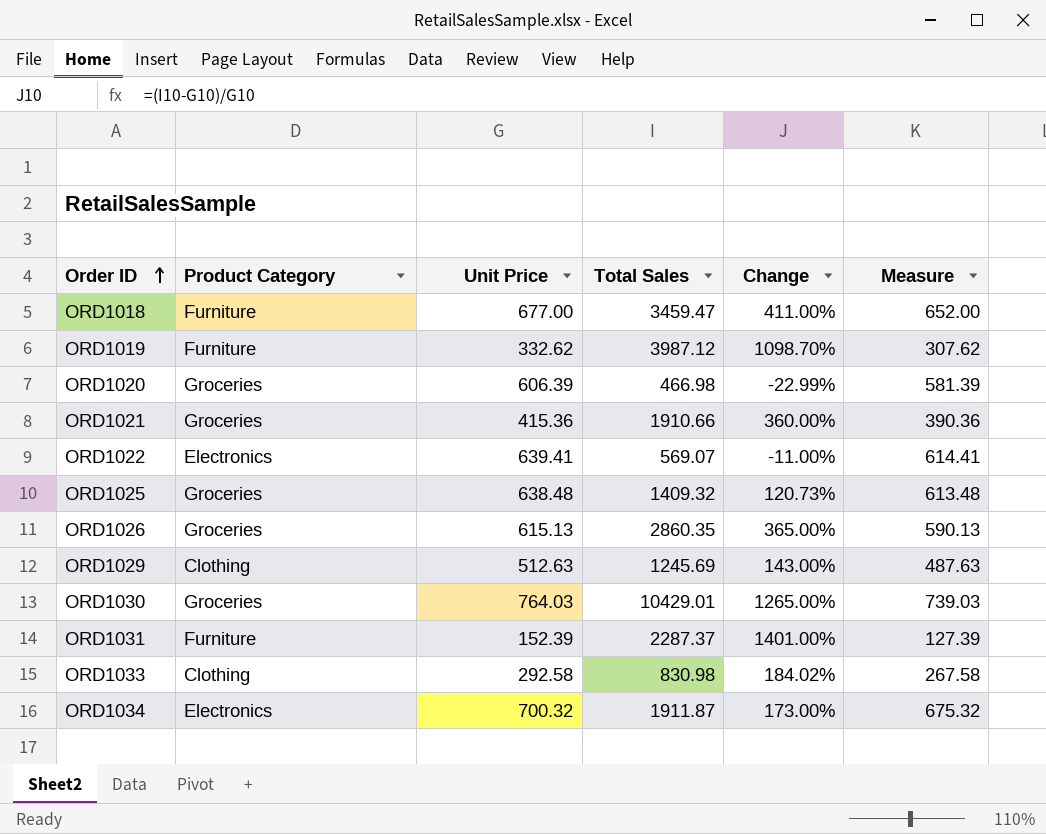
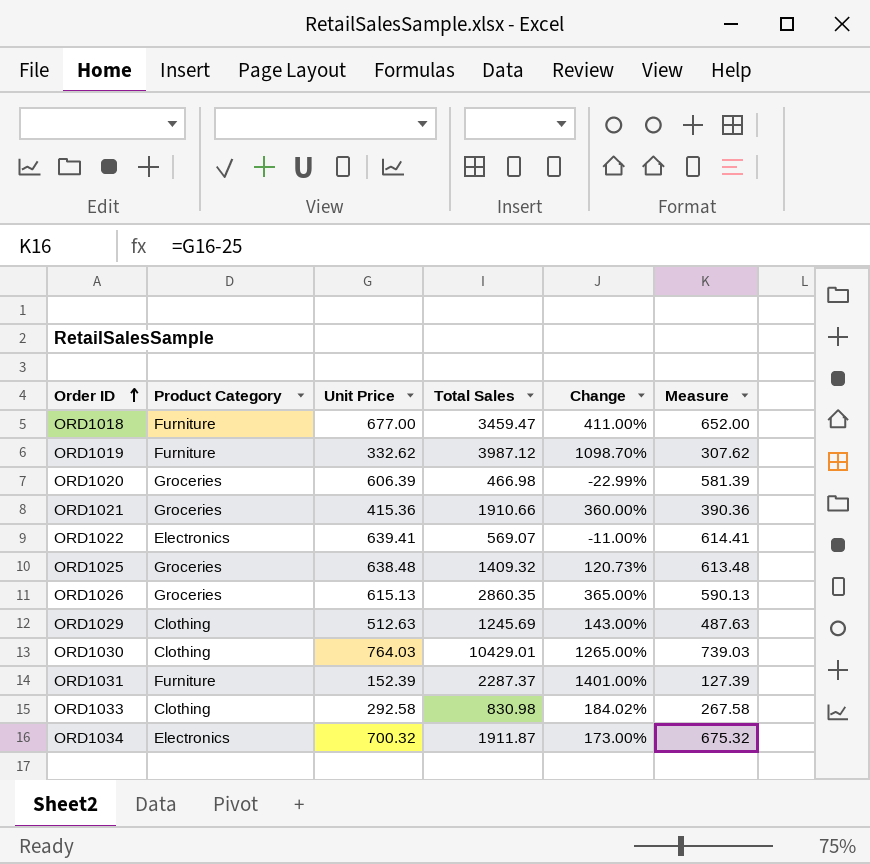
ORD1030 | Product Category: Groceries -> Clothing

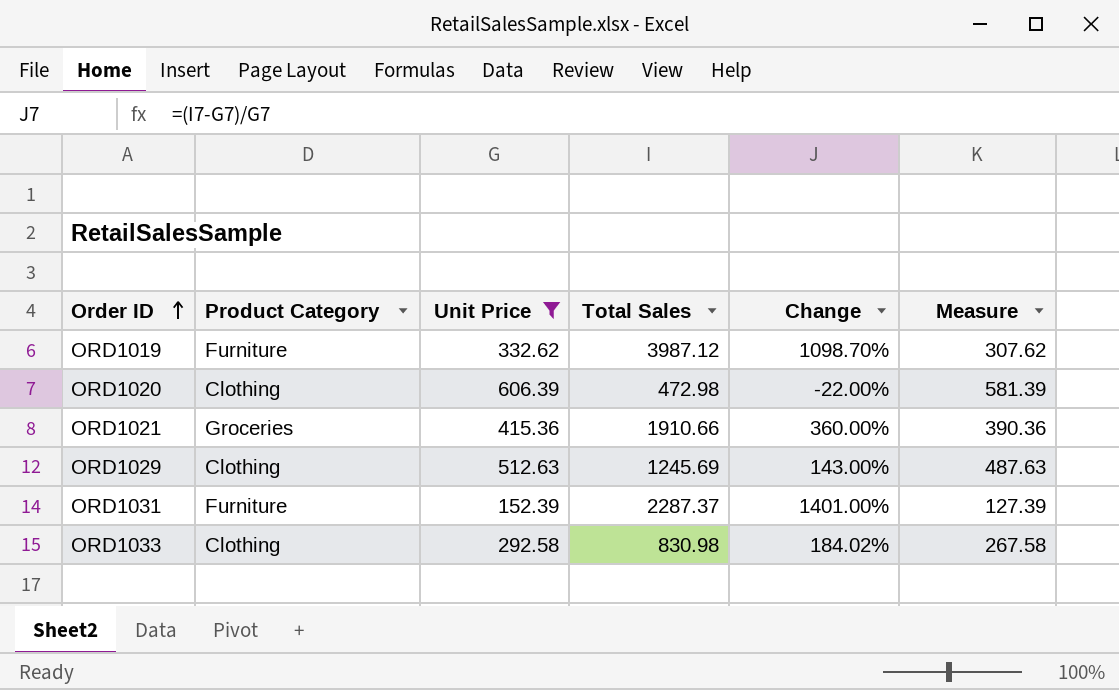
filter: none -> Unit Price <= 606.39
ORD1020 | Product Category: Groceries -> Clothing
ORD1020 | Total Sales: 466.98 -> 472.98
ORD1020 | Change: -22.99% -> -22.00%

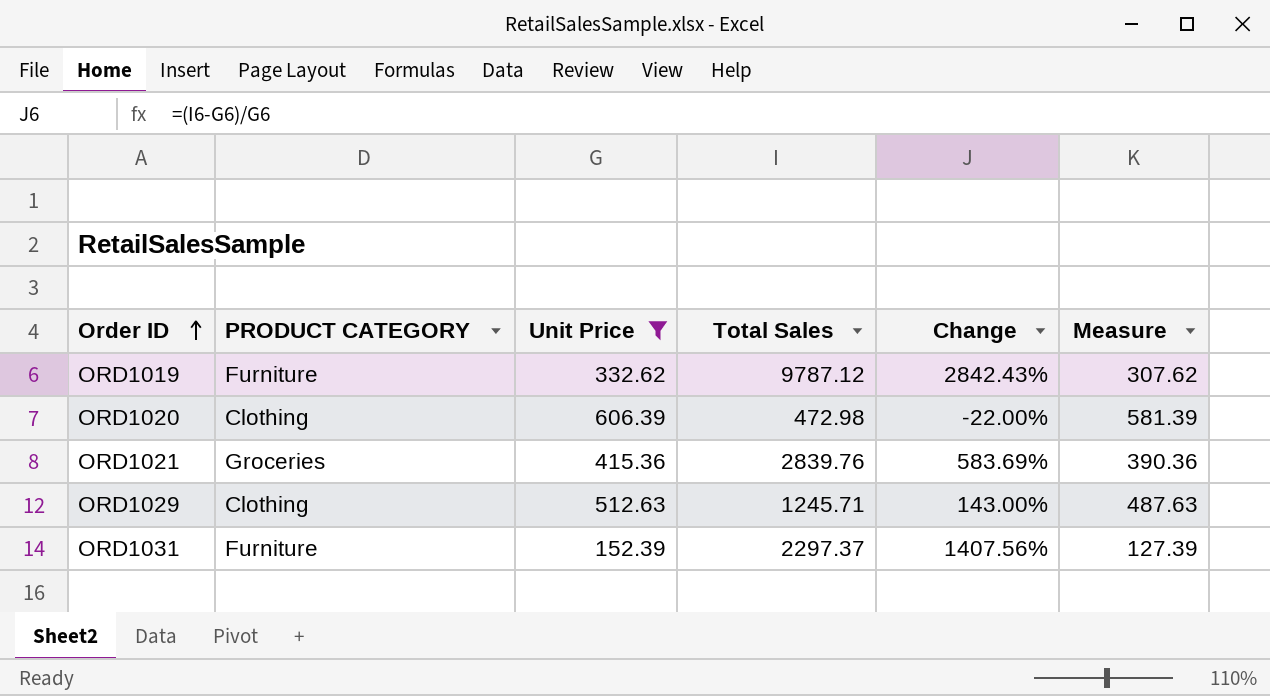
column name: Product Category -> PRODUCT CATEGORY
row ORD1033: Clothing | 292.58 | 830.98 | 184.02% | 267.58 -> none
ORD1019 | Total Sales: 3987.12 -> 9787.12
ORD1019 | Change: 1098.70% -> 2842.43%
ORD1021 | Total Sales: 1910.66 -> 2839.76
ORD1021 | Change: 360.00% -> 583.69%
ORD1029 | Total Sales: 1245.69 -> 1245.71
ORD1031 | Total Sales: 2287.37 -> 2297.37
ORD1031 | Change: 1401.00% -> 1407.56%

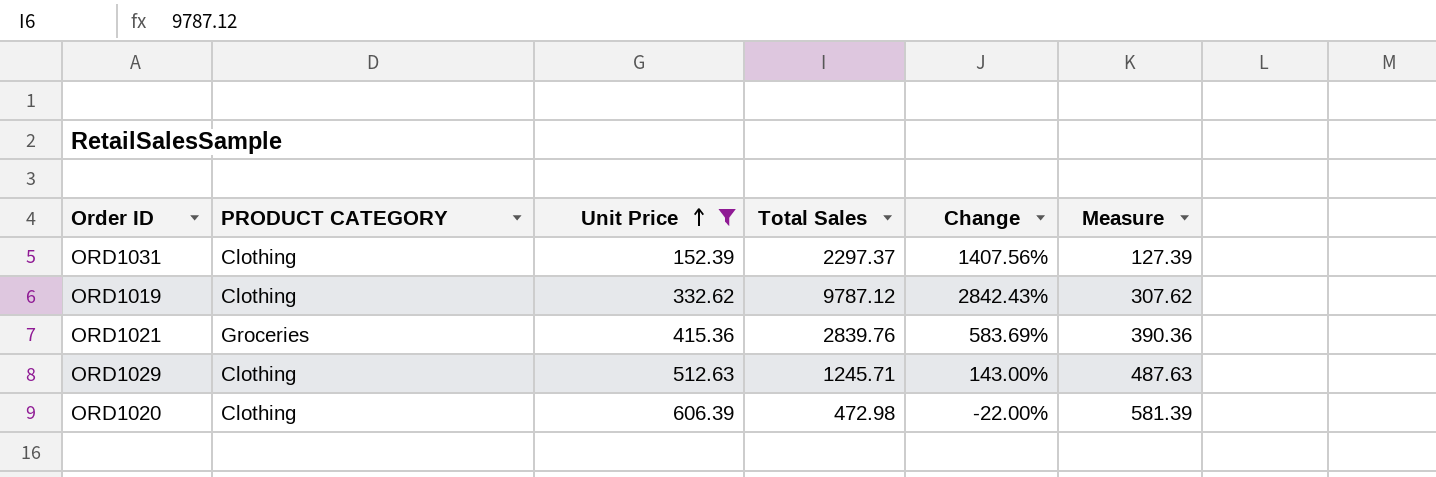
row order: Order ID ascending -> Unit Price ascending
ORD1031 | PRODUCT CATEGORY: Furniture -> Clothing
ORD1019 | PRODUCT CATEGORY: Furniture -> Clothing

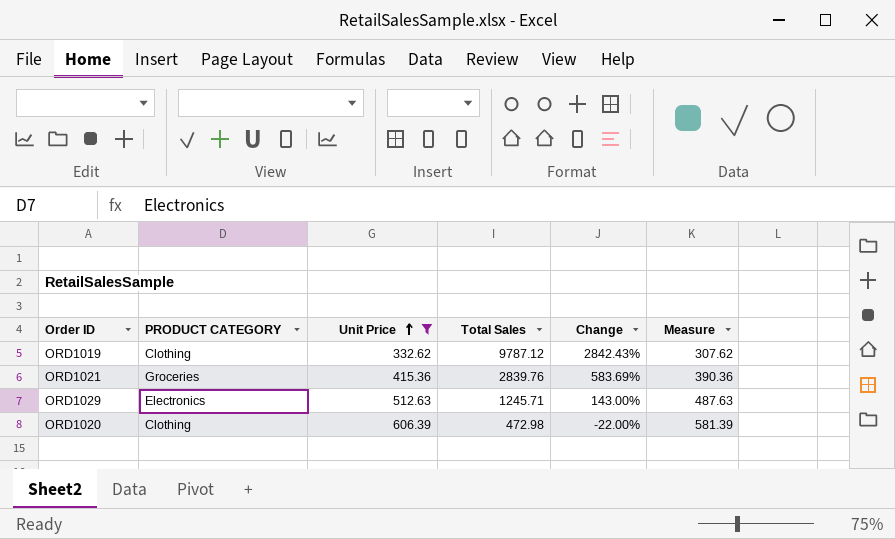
row ORD1031: Clothing | 152.39 | 2297.37 | 1407.56% | 127.39 -> none
ORD1029 | PRODUCT CATEGORY: Clothing -> Electronics

